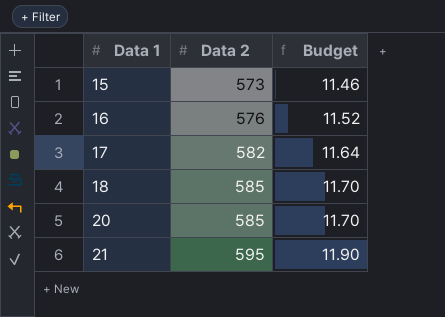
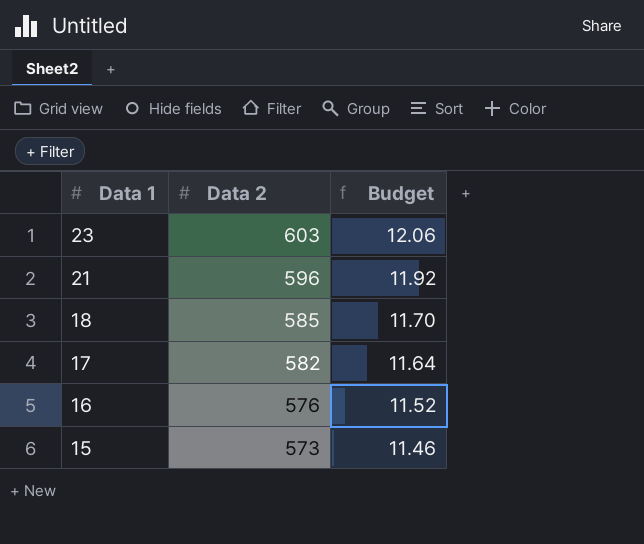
row order: Data 1 ascending -> Data 1 descending
row 20: 585 | 11.70 -> none
row 23: none -> 603 | 12.06
21 | Data 2: 595 -> 596
21 | Budget: 11.90 -> 11.92

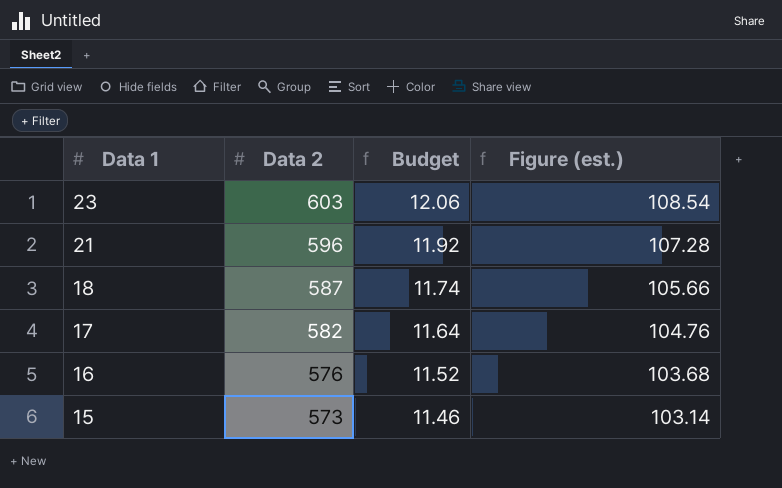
column Figure (est.) | formula: none -> [Data 2] * 0.18
18 | Data 2: 585 -> 587
18 | Budget: 11.70 -> 11.74

